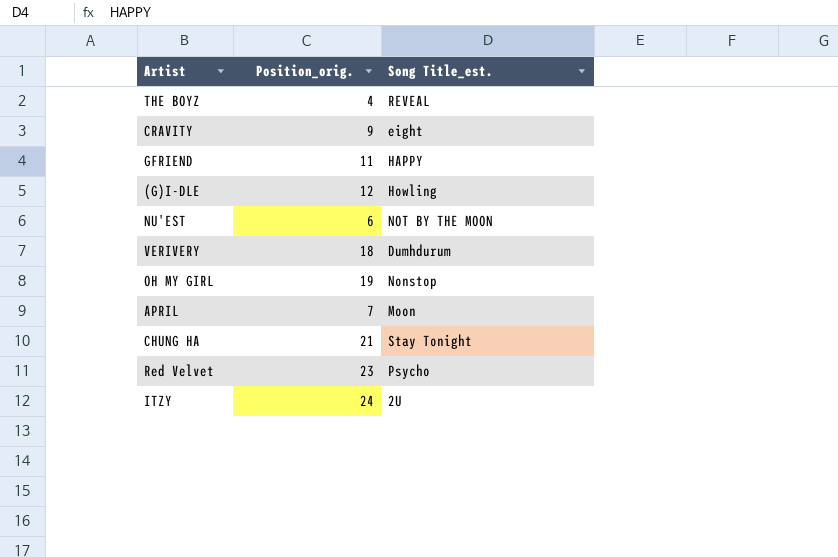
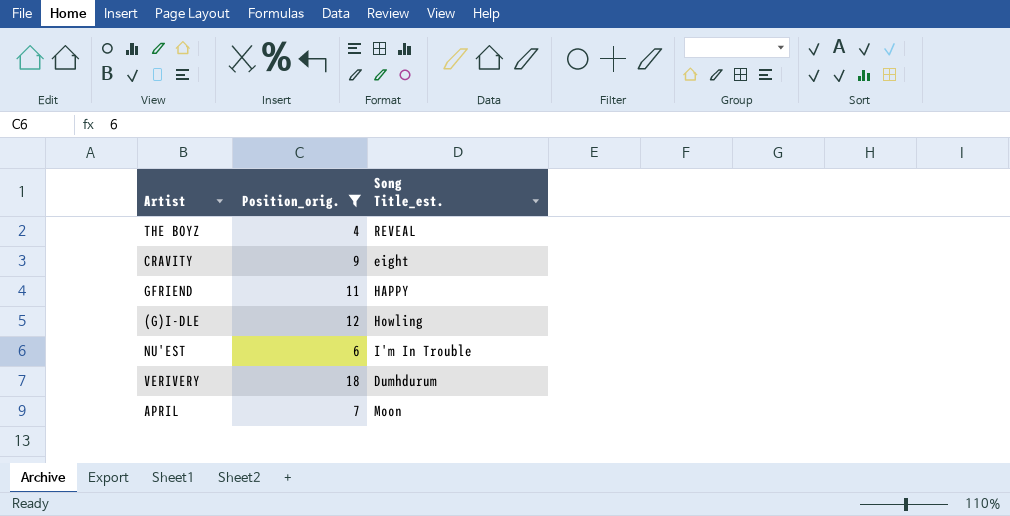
filter: none -> Position_orig. <= 18
NU'EST | Song Title_est.: NOT BY THE MOON -> I'm In Trouble

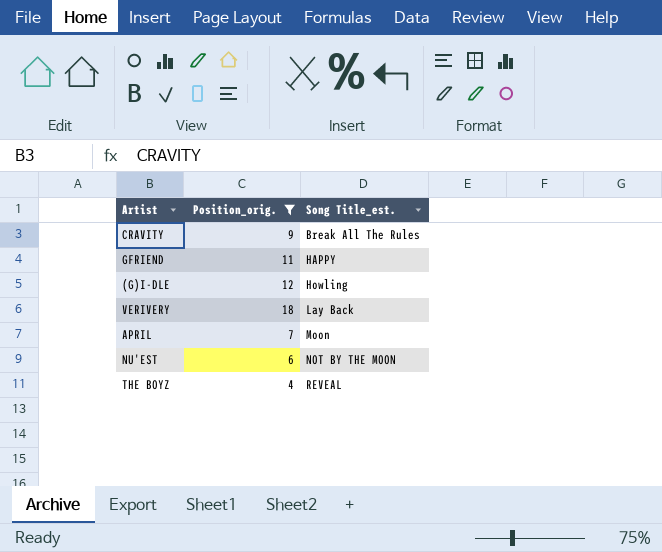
row order: none -> Song Title_est. ascending
CRAVITY | Song Title_est.: eight -> Break All The Rules
VERIVERY | Song Title_est.: Dumhdurum -> Lay Back
NU'EST | Song Title_est.: I'm In Trouble -> NOT BY THE MOON

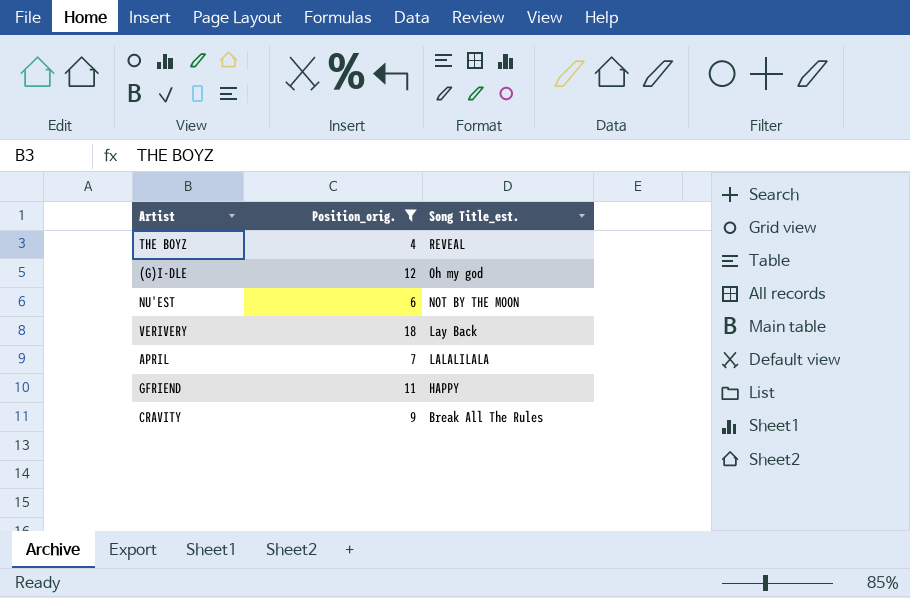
row order: Song Title_est. ascending -> Song Title_est. descending
(G)I-DLE | Song Title_est.: Howling -> Oh my god
APRIL | Song Title_est.: Moon -> LALALILALA

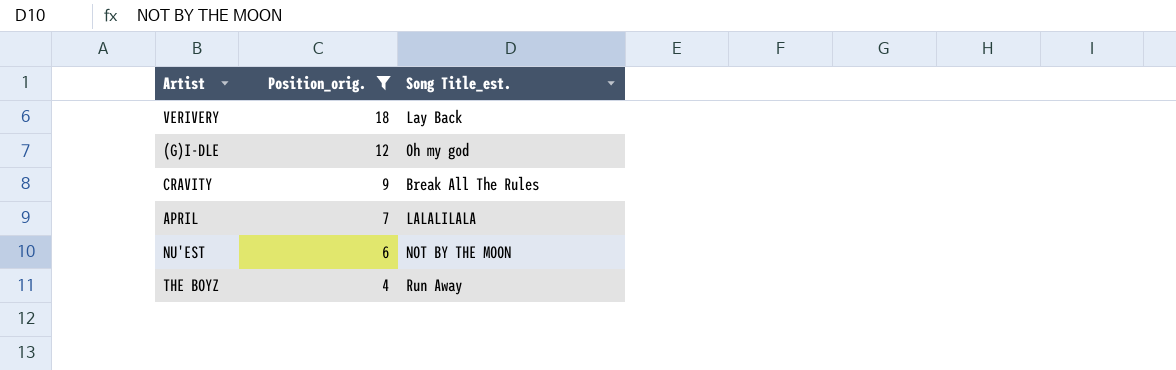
row order: Song Title_est. descending -> Position_orig. descending
row GFRIEND: 11 | HAPPY -> none
THE BOYZ | Song Title_est.: REVEAL -> Run Away

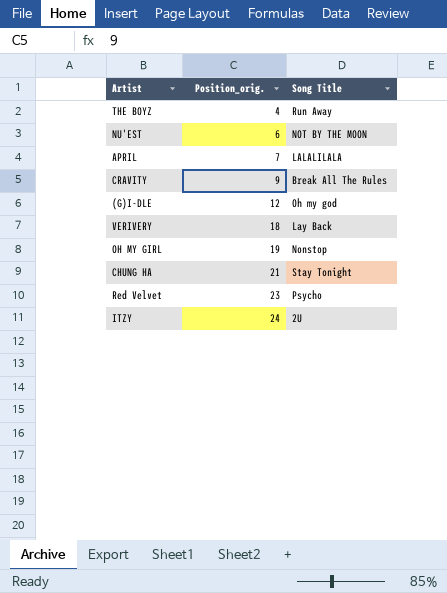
filter: Position_orig. <= 18 -> none
row order: Position_orig. descending -> Position_orig. ascending
column name: Song Title_est. -> Song Title

